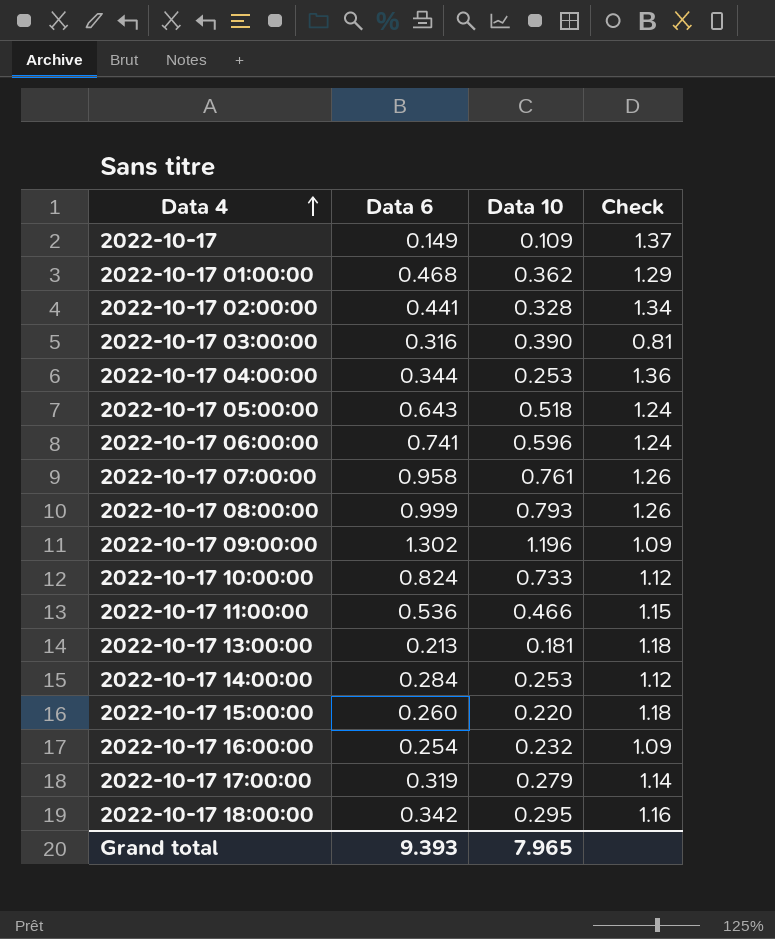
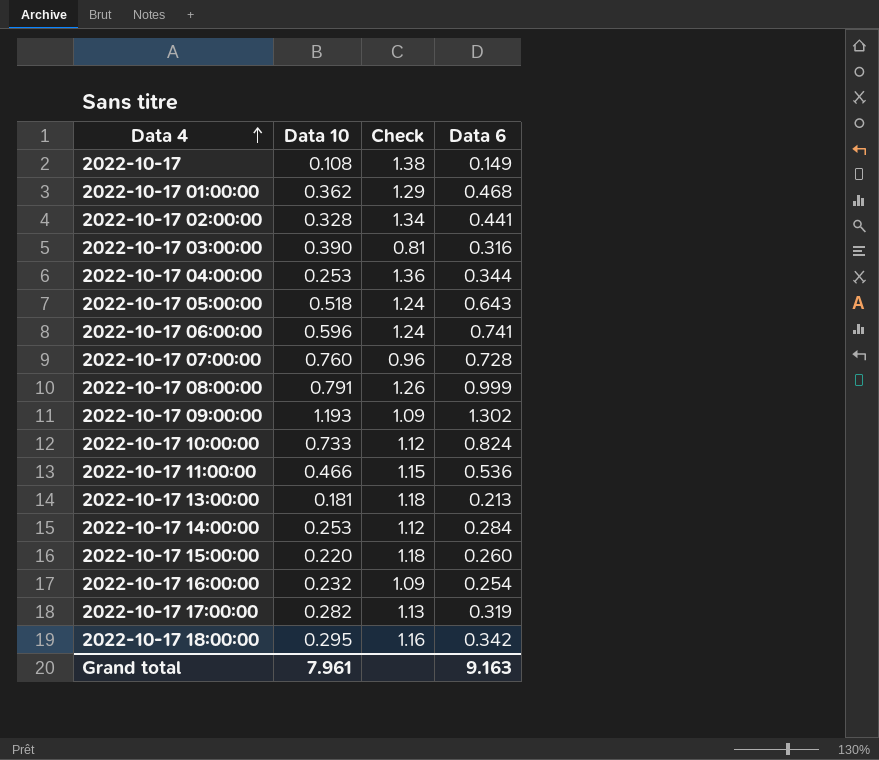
column Data 6 | position: 2 -> 4
2022-10-17 | Data 10: 0.109 -> 0.108
2022-10-17 | Check: 1.37 -> 1.38
2022-10-17 07:00:00 | Data 10: 0.761 -> 0.760
2022-10-17 07:00:00 | Check: 1.26 -> 0.96
2022-10-17 07:00:00 | Data 6: 0.958 -> 0.728
2022-10-17 08:00:00 | Data 10: 0.793 -> 0.791
2022-10-17 09:00:00 | Data 10: 1.196 -> 1.193
2022-10-17 17:00:00 | Data 10: 0.279 -> 0.282
2022-10-17 17:00:00 | Check: 1.14 -> 1.13
Grand total | Data 10: 7.965 -> 7.961
Grand total | Data 6: 9.393 -> 9.163

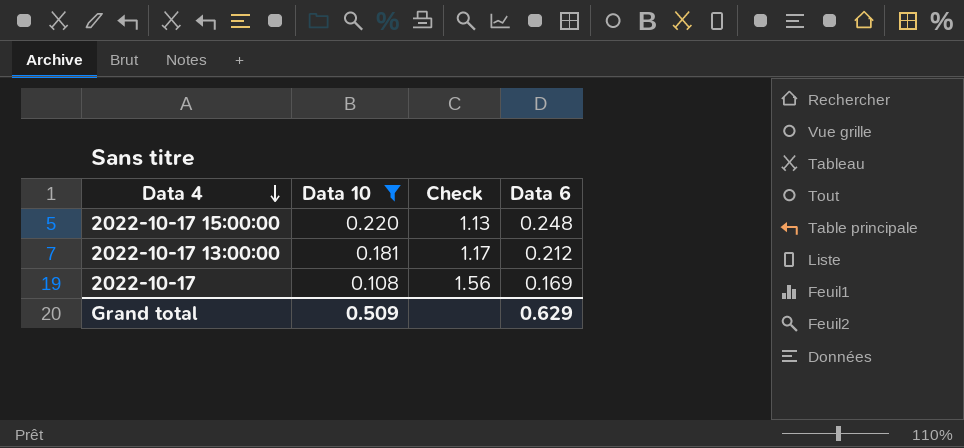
filter: none -> Data 10 <= 0.220
row order: Data 4 ascending -> Data 4 descending
2022-10-17 15:00:00 | Check: 1.18 -> 1.13
2022-10-17 15:00:00 | Data 6: 0.260 -> 0.248
2022-10-17 13:00:00 | Check: 1.18 -> 1.17
2022-10-17 13:00:00 | Data 6: 0.213 -> 0.212
2022-10-17 | Check: 1.38 -> 1.56
2022-10-17 | Data 6: 0.149 -> 0.169
Grand total | Data 10: 7.961 -> 0.509
Grand total | Data 6: 9.163 -> 0.629

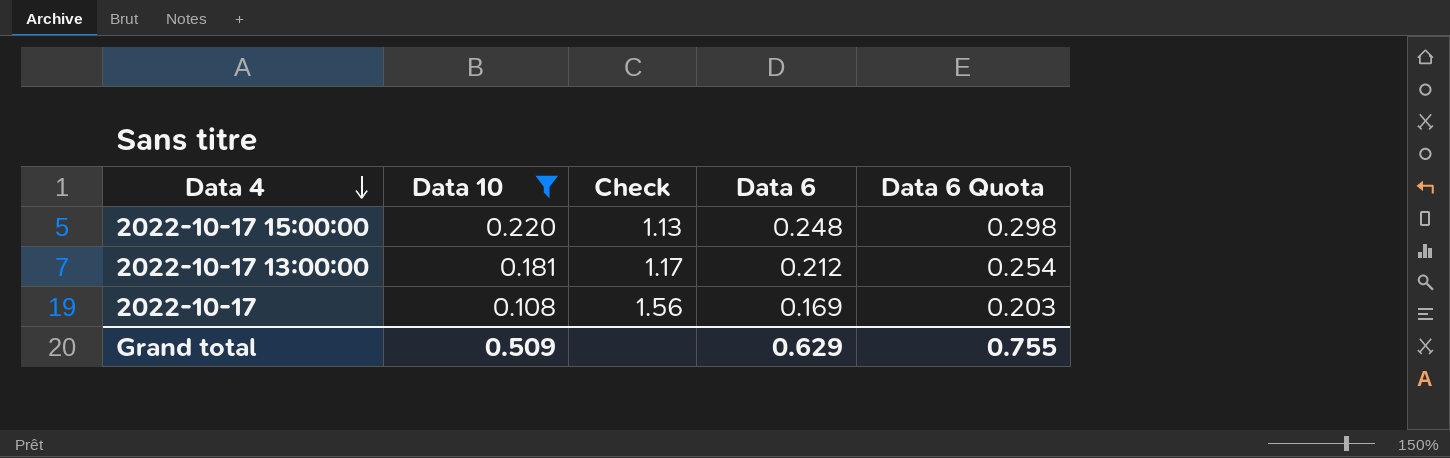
column Data 6 Quota | formula: none -> [Data 6] * 1.2

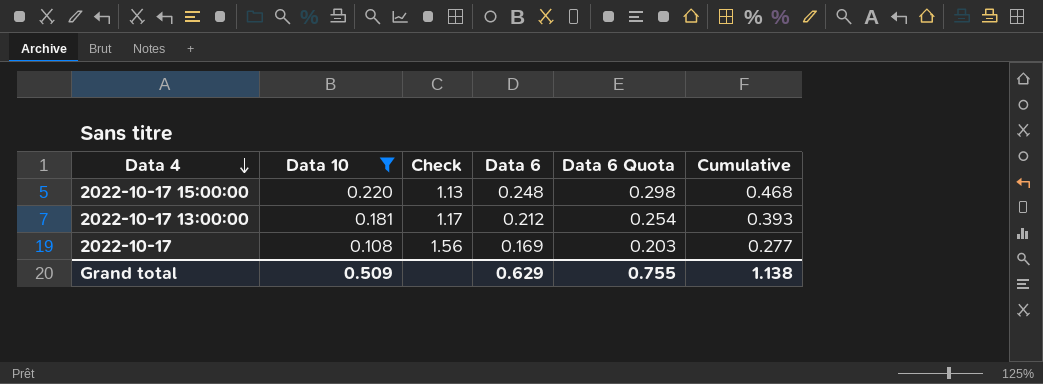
column Cumulative | formula: none -> [Data 10] + [Data 6]

